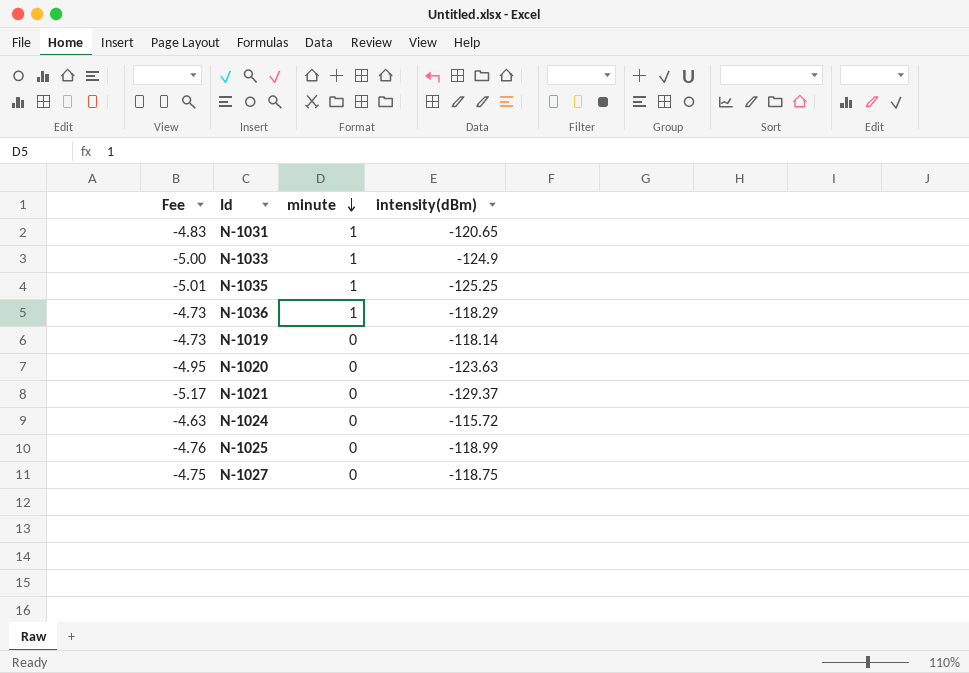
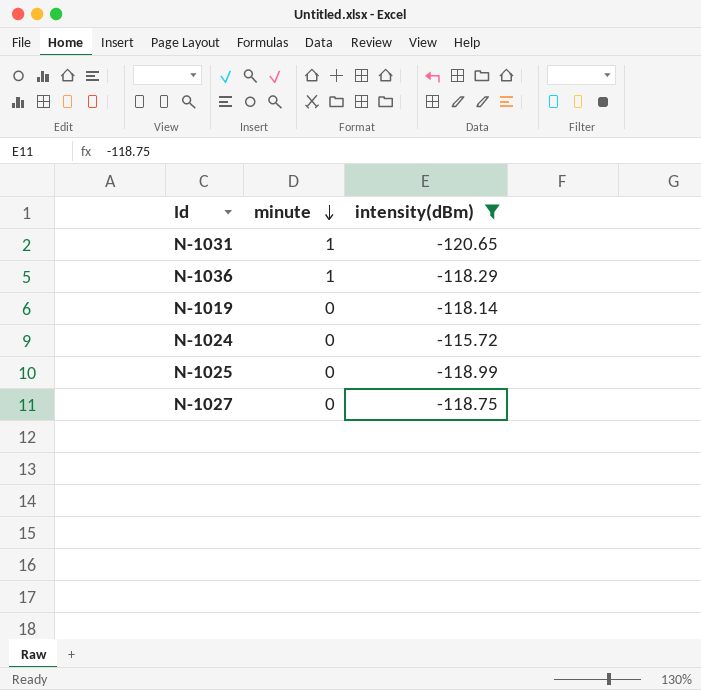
filter: none -> intensity(dBm) >= -120.65
column Fee | formula: [intensity(dBm)] * 0.04 -> none

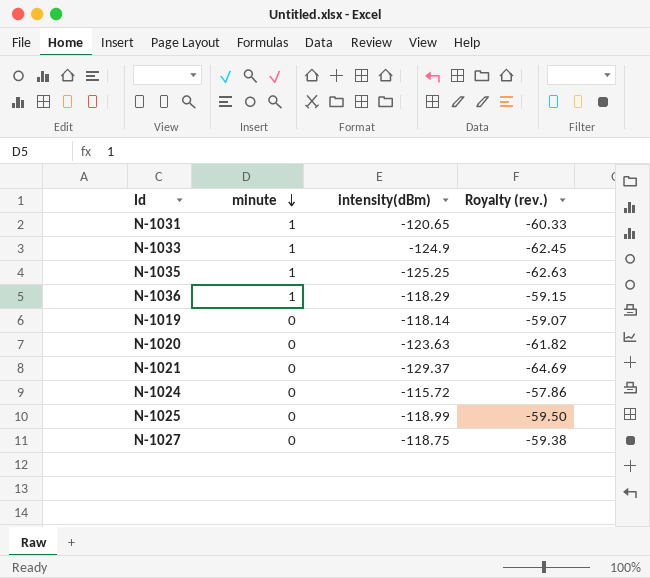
filter: intensity(dBm) >= -120.65 -> none
column Royalty (rev.) | formula: none -> [intensity(dBm)] * 0.5

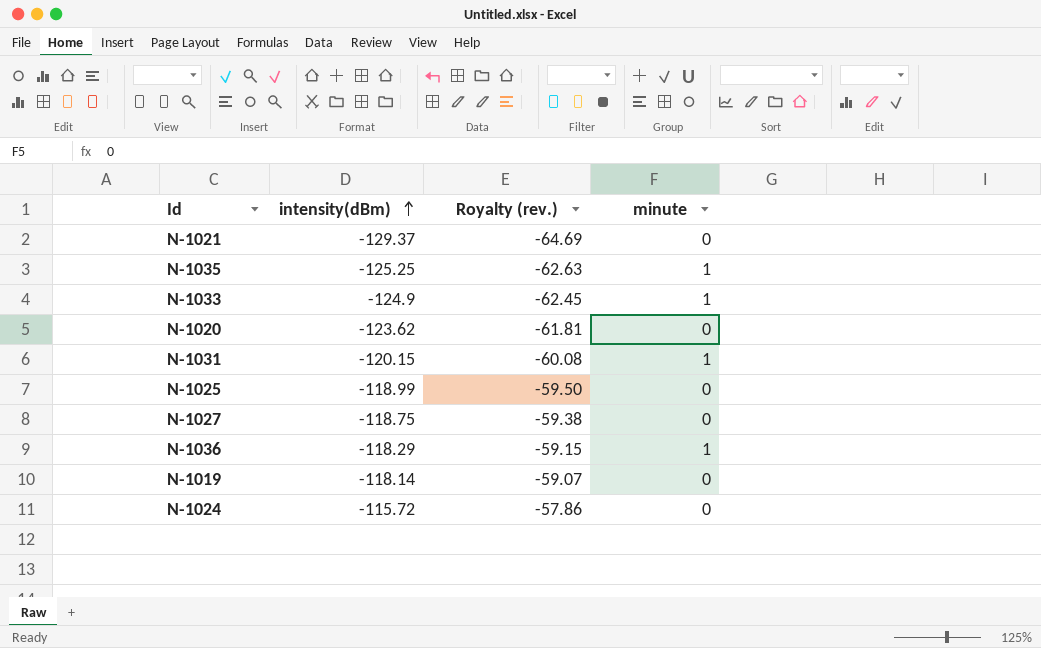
row order: minute descending -> intensity(dBm) ascending
column minute | position: 2 -> 4
N-1020 | intensity(dBm): -123.63 -> -123.62
N-1020 | Royalty (rev.): -61.82 -> -61.81
N-1031 | intensity(dBm): -120.65 -> -120.15
N-1031 | Royalty (rev.): -60.33 -> -60.08

